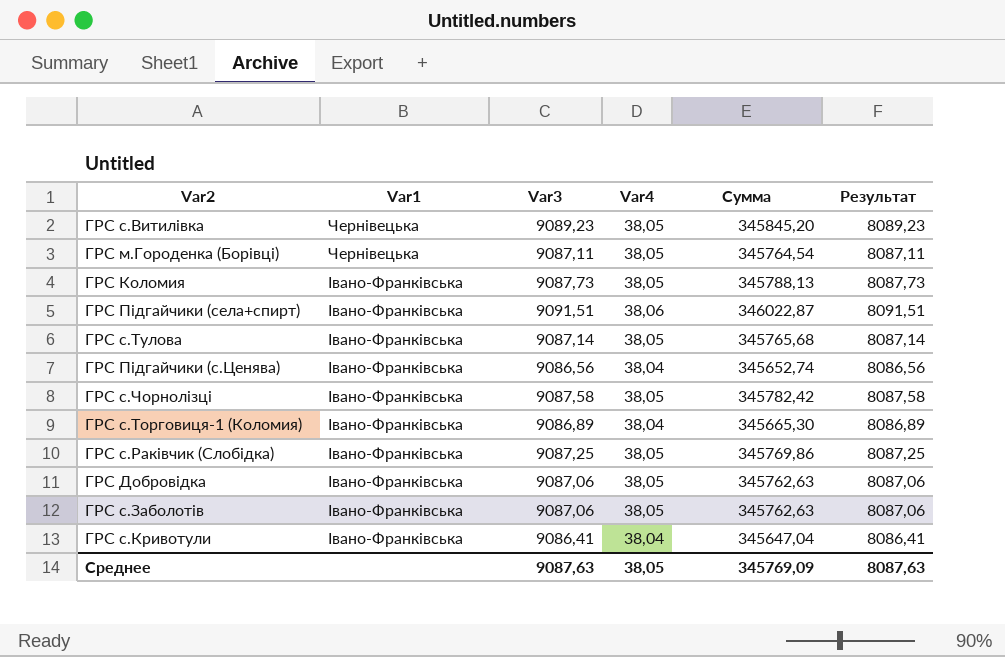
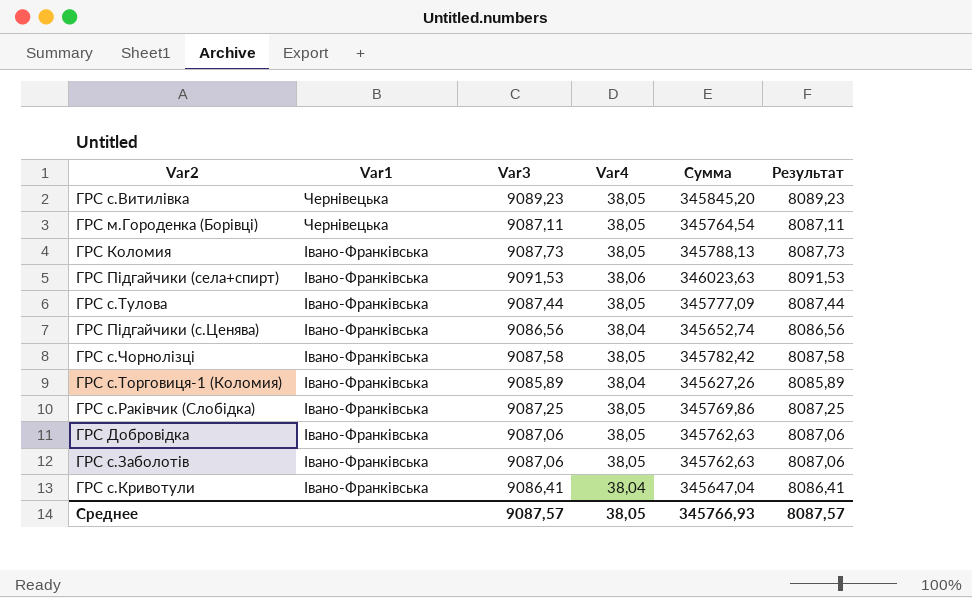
ГРС Підгайчики (села+спирт) | Var3: 9091,51 -> 9091,53
ГРС Підгайчики (села+спирт) | Сумма: 346022,87 -> 346023,63
ГРС Підгайчики (села+спирт) | Результат: 8091,51 -> 8091,53
ГРС с.Тулова | Var3: 9087,14 -> 9087,44
ГРС с.Тулова | Сумма: 345765,68 -> 345777,09
ГРС с.Тулова | Результат: 8087,14 -> 8087,44
ГРС с.Торговиця-1 (Коломия) | Var3: 9086,89 -> 9085,89
ГРС с.Торговиця-1 (Коломия) | Сумма: 345665,30 -> 345627,26
ГРС с.Торговиця-1 (Коломия) | Результат: 8086,89 -> 8085,89
Среднее | Var3: 9087,63 -> 9087,57
Среднее | Сумма: 345769,09 -> 345766,93
Среднее | Результат: 8087,63 -> 8087,57

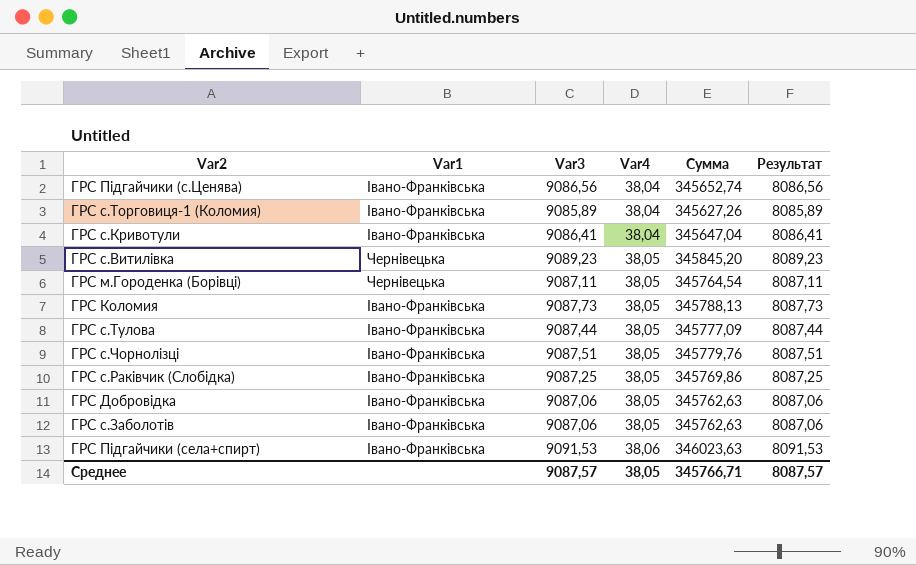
row order: Var1 ascending -> Var4 ascending
ГРС с.Чорнолізці | Var3: 9087,58 -> 9087,51
ГРС с.Чорнолізці | Сумма: 345782,42 -> 345779,76
ГРС с.Чорнолізці | Результат: 8087,58 -> 8087,51
Среднее | Сумма: 345766,93 -> 345766,71

